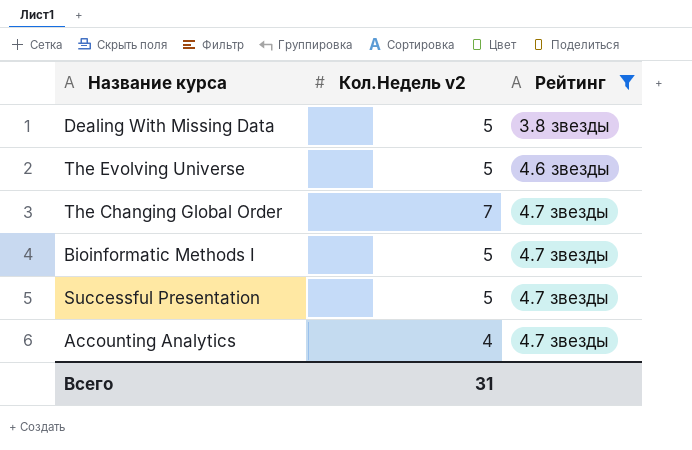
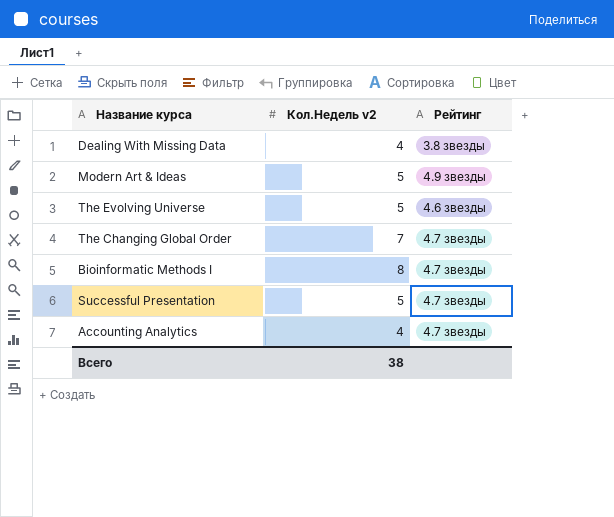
filter: Рейтинг != 4.9 звезды -> none
Dealing With Missing Data | Кол.Недель v2: 5 -> 4
Bioinformatic Methods I | Кол.Недель v2: 5 -> 8
Всего | Кол.Недель v2: 31 -> 38

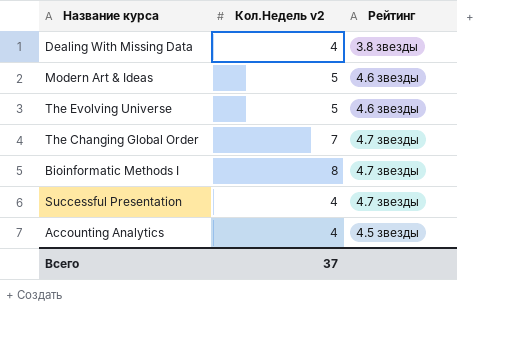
Modern Art & Ideas | Рейтинг: 4.9 звезды -> 4.6 звезды
Successful Presentation | Кол.Недель v2: 5 -> 4
Accounting Analytics | Рейтинг: 4.7 звезды -> 4.5 звезды
Всего | Кол.Недель v2: 38 -> 37

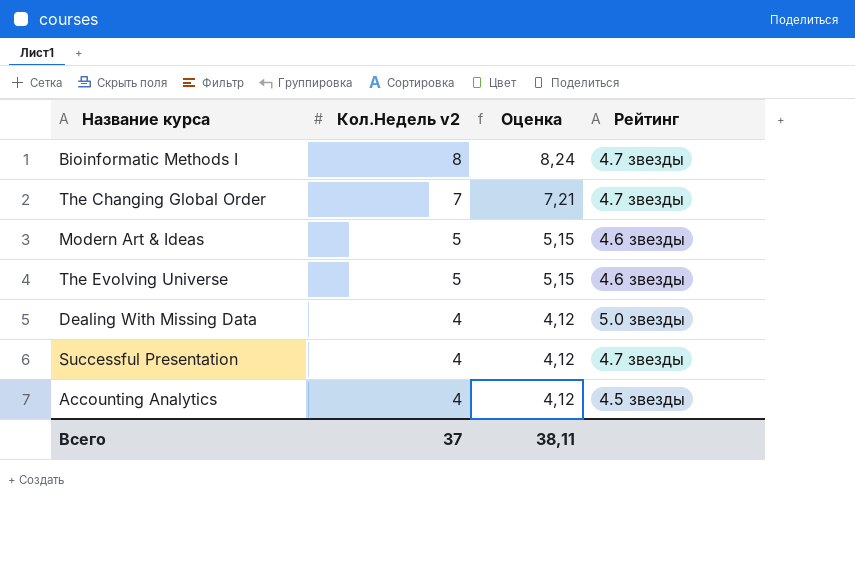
row order: none -> Кол.Недель v2 descending
column Оценка | formula: none -> [Кол.Недель v2] * 1,03
Dealing With Missing Data | Рейтинг: 3.8 звезды -> 5.0 звезды

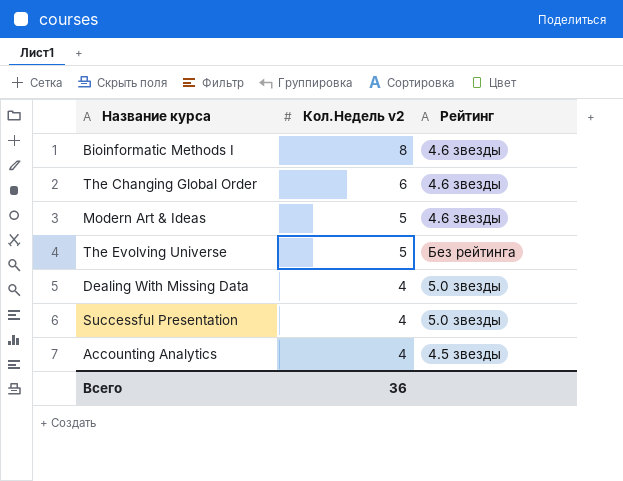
column Оценка | formula: [Кол.Недель v2] * 1,03 -> none
Bioinformatic Methods I | Рейтинг: 4.7 звезды -> 4.6 звезды
The Changing Global Order | Кол.Недель v2: 7 -> 6
The Changing Global Order | Рейтинг: 4.7 звезды -> 4.6 звезды
The Evolving Universe | Рейтинг: 4.6 звезды -> Без рейтинга
Successful Presentation | Рейтинг: 4.7 звезды -> 5.0 звезды
Всего | Кол.Недель v2: 37 -> 36

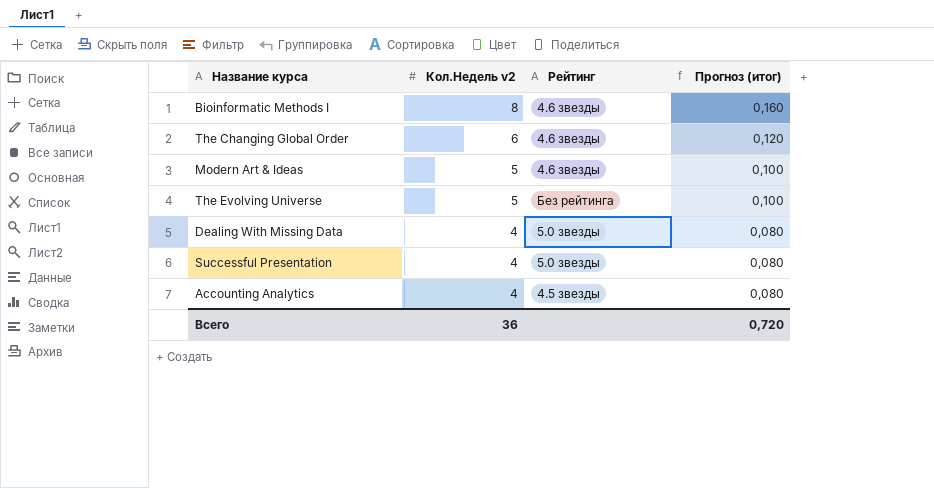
column Прогноз (итог) | formula: none -> [Кол.Недель v2] * 0,02

